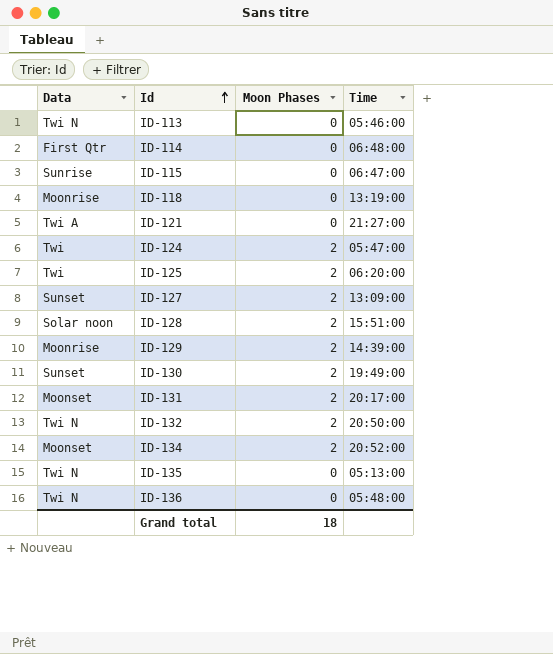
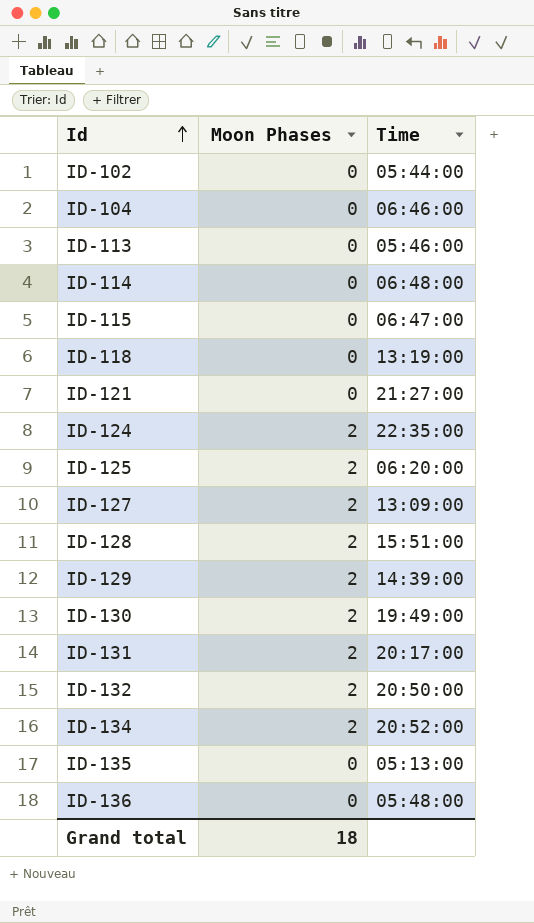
column Data | position: 1 -> none
row ID-102: none -> 0 | 05:44:00
row ID-104: none -> 0 | 06:46:00
ID-124 | Time: 05:47:00 -> 22:35:00

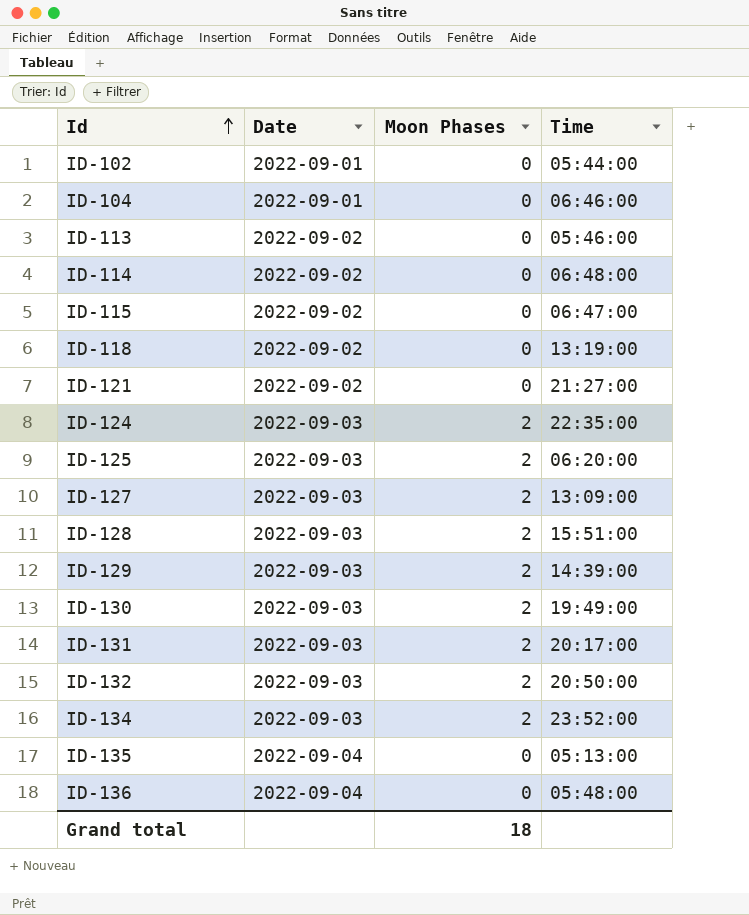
column Date | position: none -> 2
ID-134 | Time: 20:52:00 -> 23:52:00

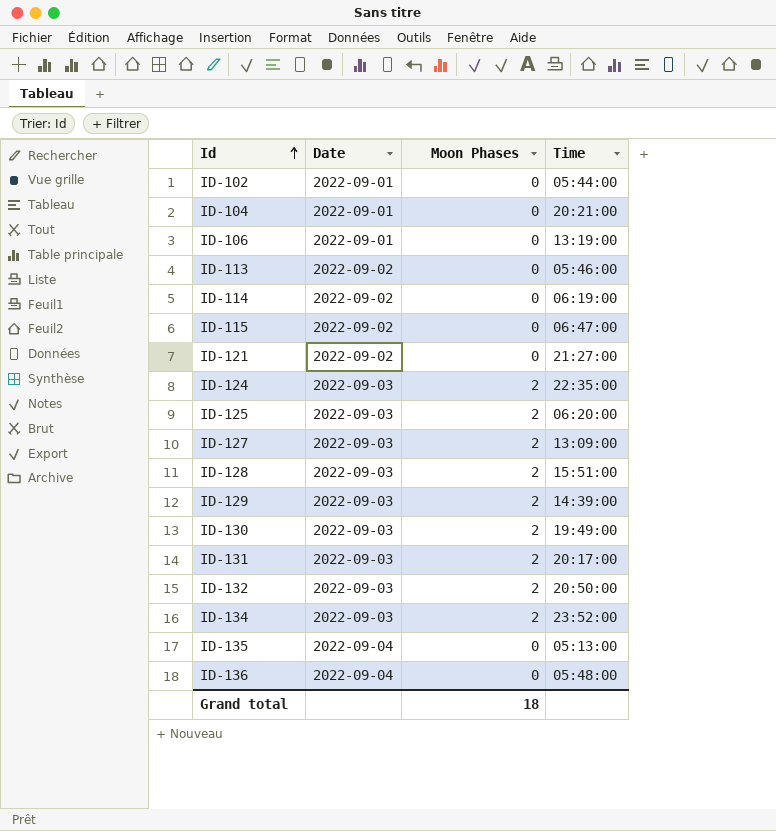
row ID-118: 2022-09-02 | 0 | 13:19:00 -> none
ID-104 | Time: 06:46:00 -> 20:21:00
row ID-106: none -> 2022-09-01 | 0 | 13:19:00
ID-114 | Time: 06:48:00 -> 06:19:00

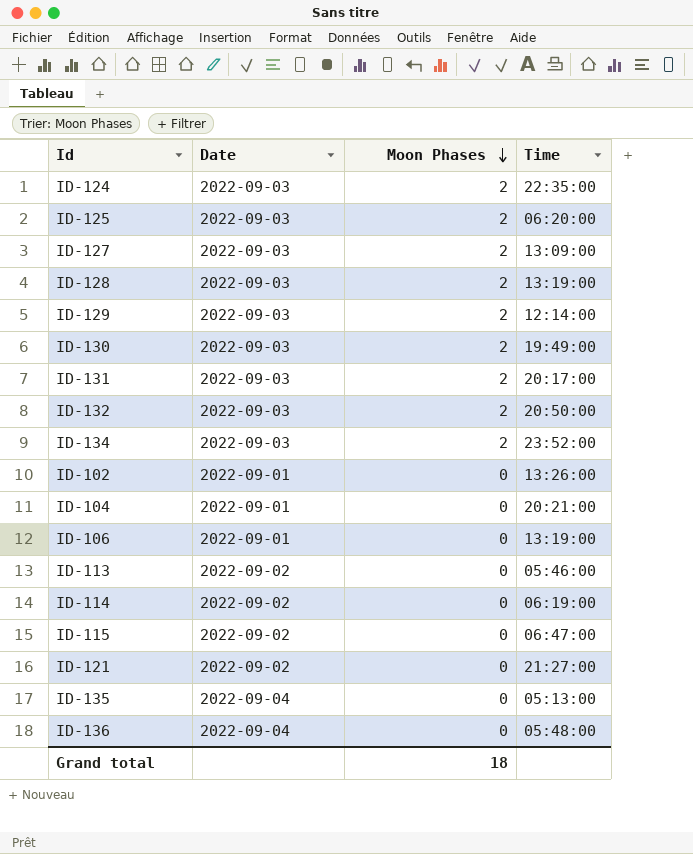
row order: Id ascending -> Moon Phases descending
ID-128 | Time: 15:51:00 -> 13:19:00
ID-129 | Time: 14:39:00 -> 12:14:00
ID-102 | Time: 05:44:00 -> 13:26:00

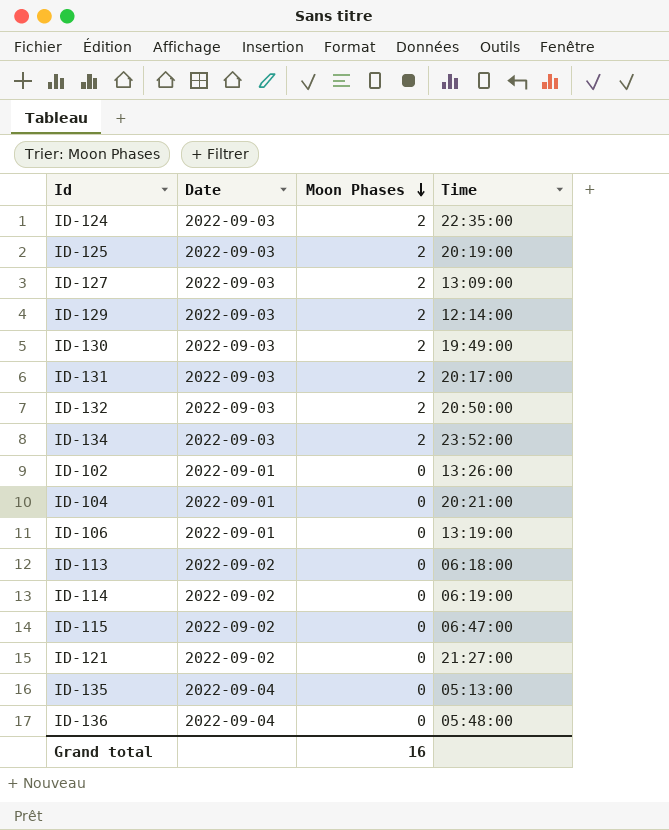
row ID-128: 2022-09-03 | 2 | 13:19:00 -> none
ID-125 | Time: 06:20:00 -> 20:19:00
ID-113 | Time: 05:46:00 -> 06:18:00
Grand total | Moon Phases: 18 -> 16

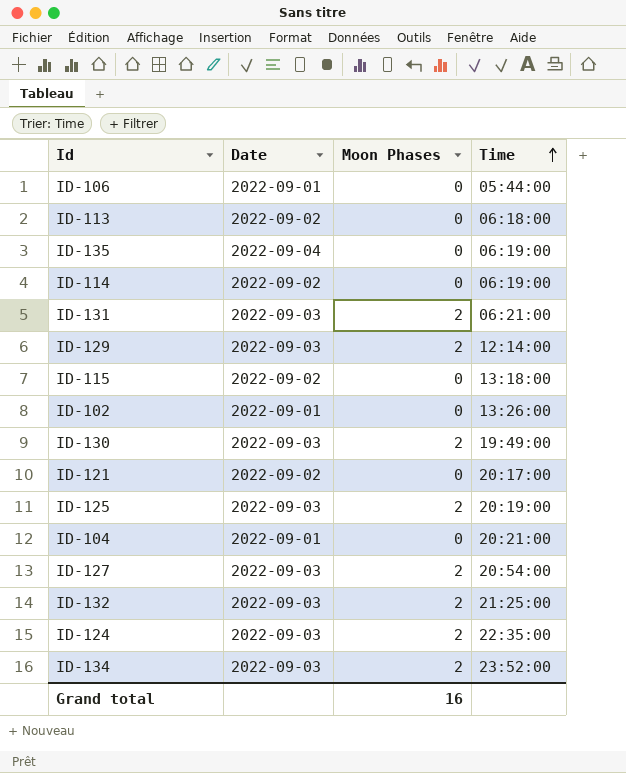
row order: Moon Phases descending -> Time ascending
row ID-136: 2022-09-04 | 0 | 05:48:00 -> none
ID-106 | Time: 13:19:00 -> 05:44:00
ID-135 | Time: 05:13:00 -> 06:19:00
ID-131 | Time: 20:17:00 -> 06:21:00
ID-115 | Time: 06:47:00 -> 13:18:00
ID-121 | Time: 21:27:00 -> 20:17:00
ID-127 | Time: 13:09:00 -> 20:54:00
ID-132 | Time: 20:50:00 -> 21:25:00

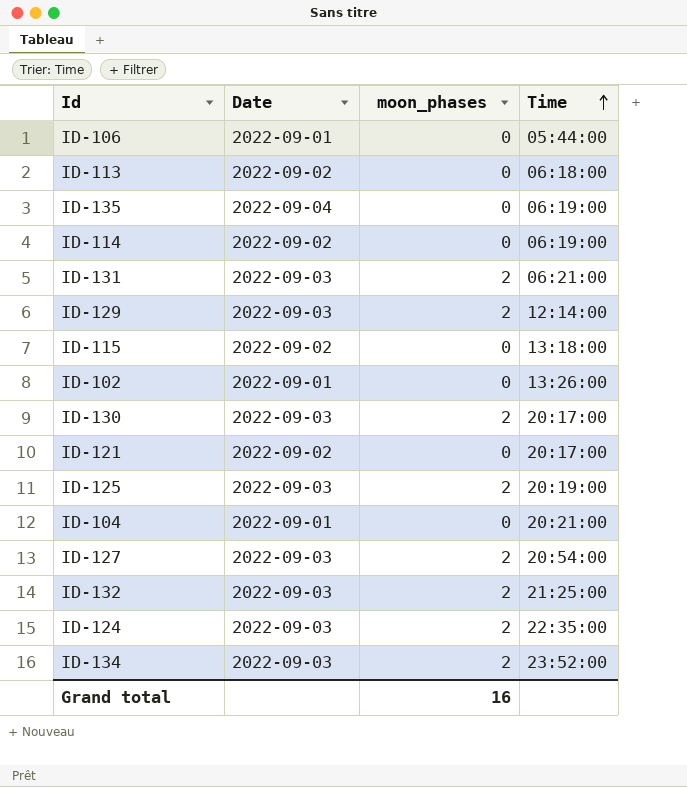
column name: Moon Phases -> moon_phases
ID-130 | Time: 19:49:00 -> 20:17:00

